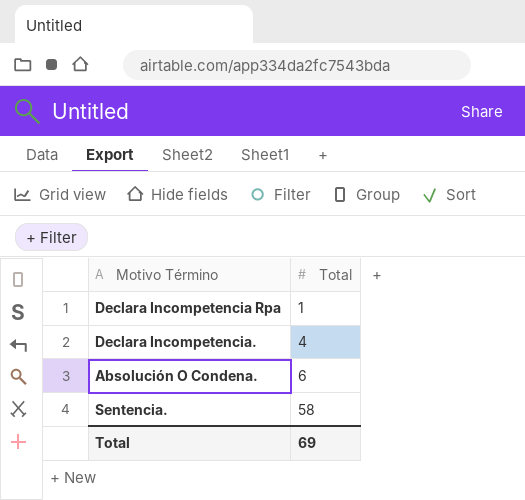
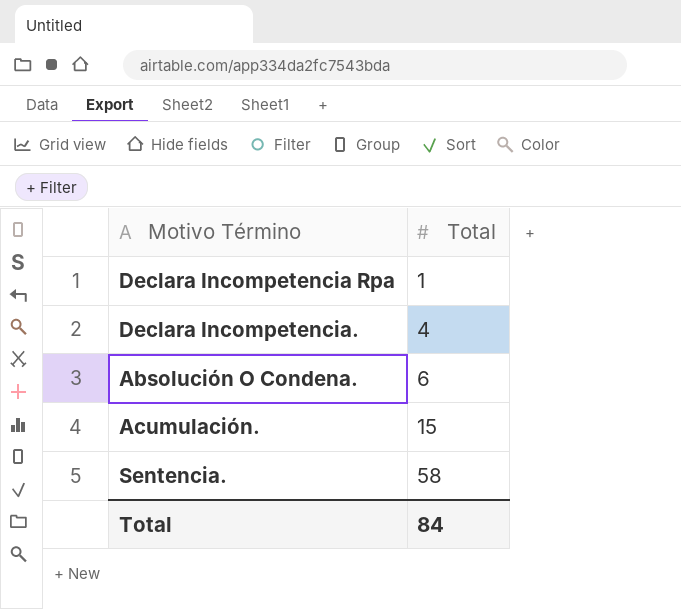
row Acumulación.: none -> 15
Total | Total: 69 -> 84

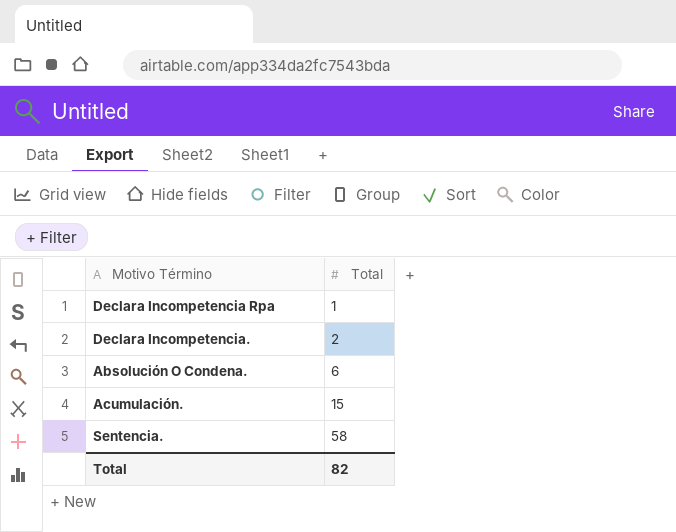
Declara Incompetencia. | Total: 4 -> 2
Total | Total: 84 -> 82

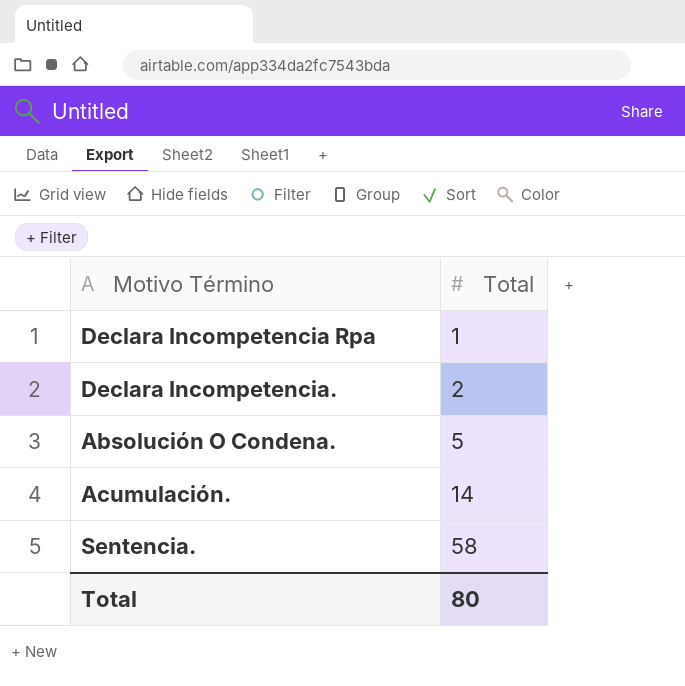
Absolución O Condena. | Total: 6 -> 5
Acumulación. | Total: 15 -> 14
Total | Total: 82 -> 80

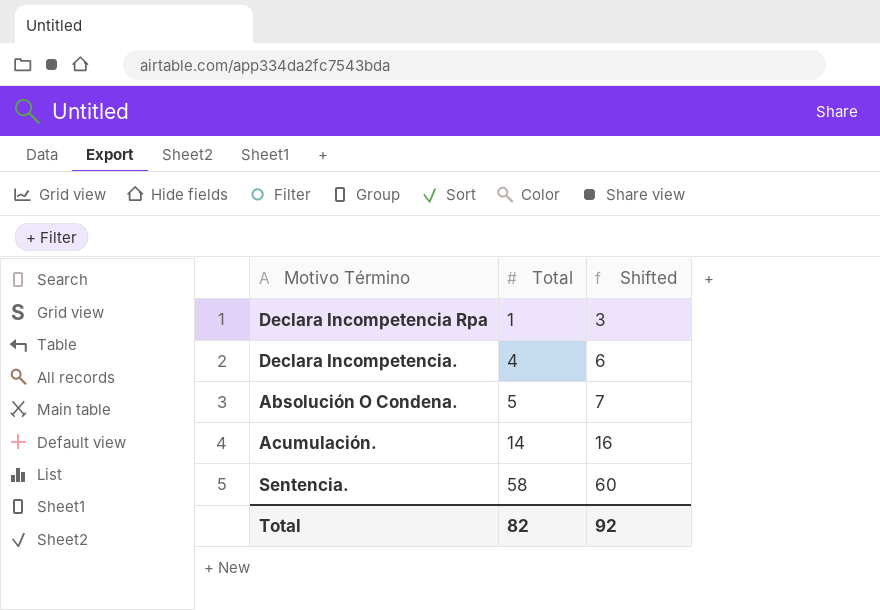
column Shifted | formula: none -> [Total] + 2
Declara Incompetencia. | Total: 2 -> 4
Total | Total: 80 -> 82

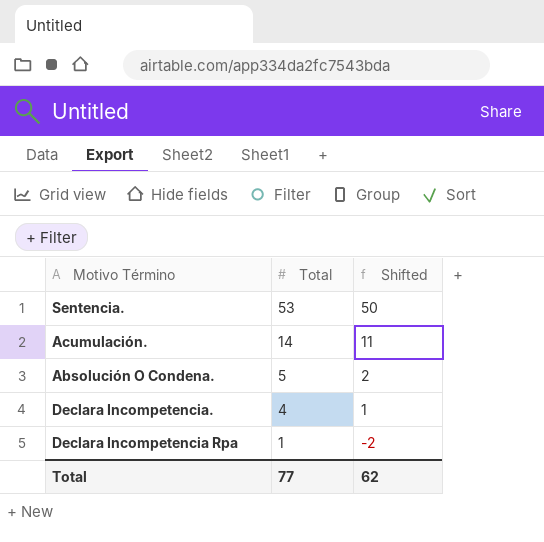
row order: Total ascending -> Total descending
column Shifted | formula: [Total] + 2 -> [Total] - 3
Sentencia. | Total: 58 -> 53
Total | Total: 82 -> 77
Total | Shifted: 92 -> 62

